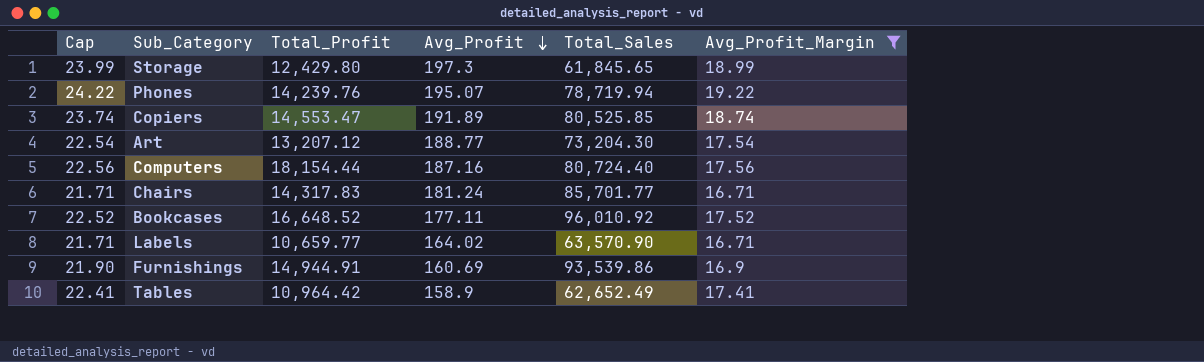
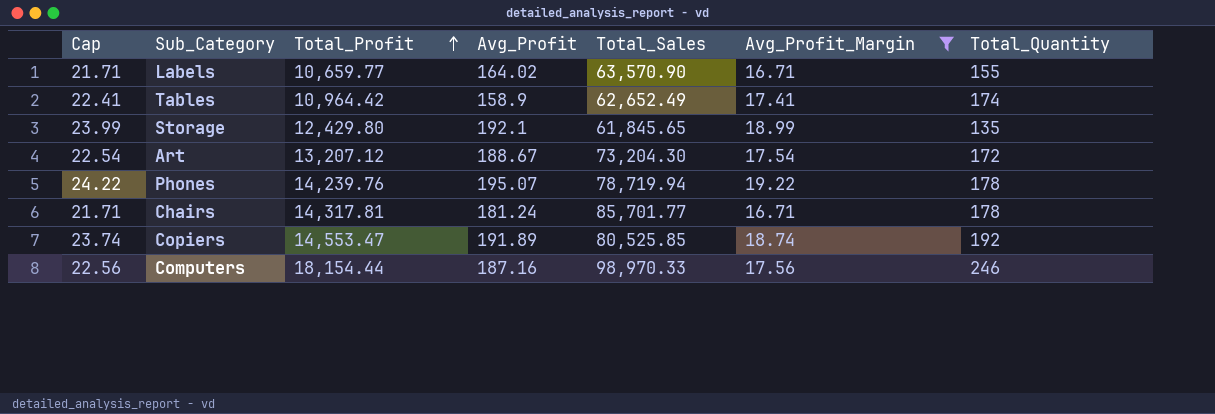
row order: Avg_Profit descending -> Total_Profit ascending
column Total_Quantity | position: none -> 7
row Bookcases: 22.52 | 16,648.52 | 177.11 | 96,010.92 | 17.52 -> none
row Furnishings: 21.90 | 14,944.91 | 160.69 | 93,539.86 | 16.9 -> none
Storage | Avg_Profit: 197.3 -> 192.1
Art | Avg_Profit: 188.77 -> 188.67
Chairs | Total_Profit: 14,317.83 -> 14,317.81
Computers | Total_Sales: 80,724.40 -> 98,970.33

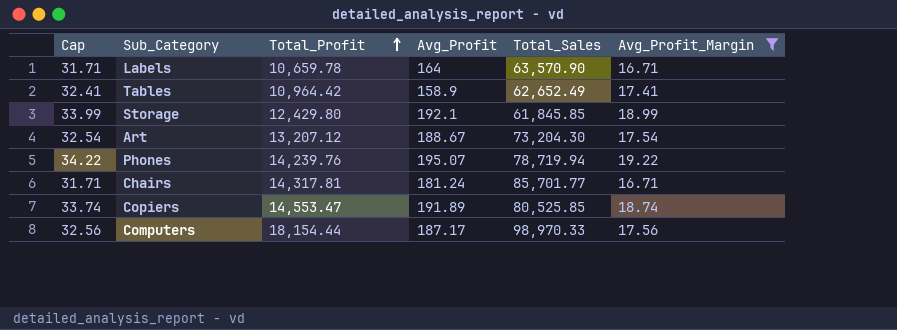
column Total_Quantity | position: 7 -> none
column Cap | formula: [Avg_Profit_Margin] + 5 -> [Avg_Profit_Margin] + 15
Labels | Total_Profit: 10,659.77 -> 10,659.78
Labels | Avg_Profit: 164.02 -> 164
Storage | Total_Sales: 61,845.65 -> 61,845.85
Computers | Avg_Profit: 187.16 -> 187.17

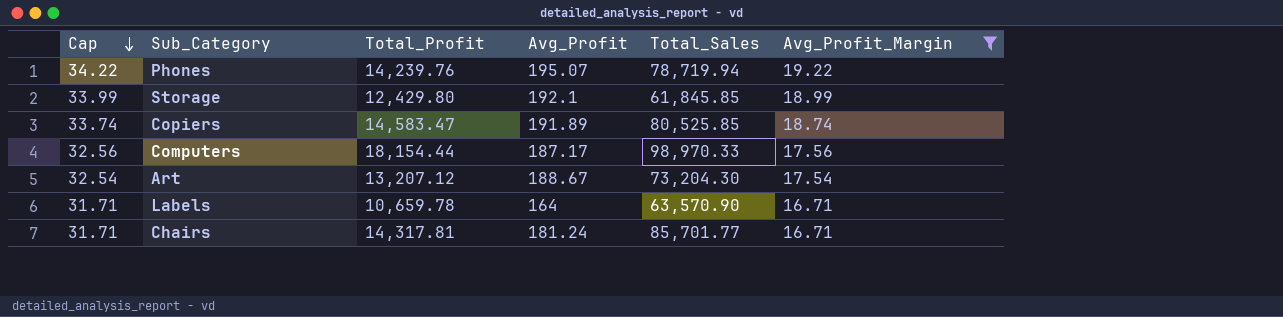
row order: Total_Profit ascending -> Cap descending
row Tables: 32.41 | 10,964.42 | 158.9 | 62,652.49 | 17.41 -> none
Copiers | Total_Profit: 14,553.47 -> 14,583.47

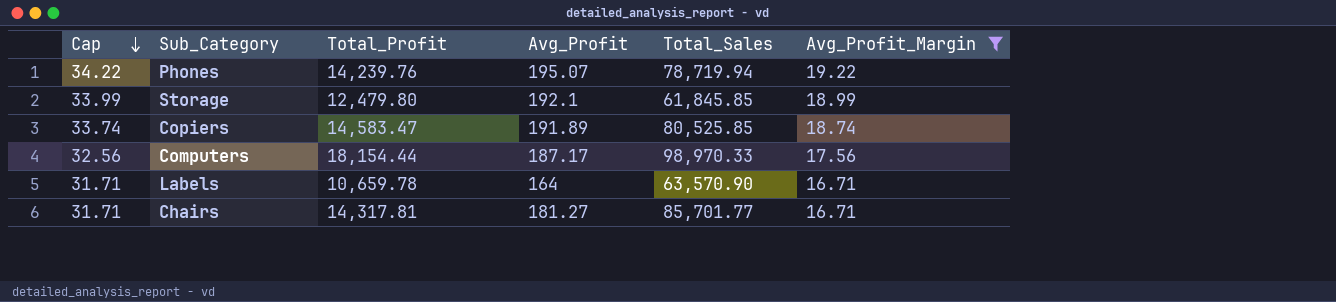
row Art: 32.54 | 13,207.12 | 188.67 | 73,204.30 | 17.54 -> none
Storage | Total_Profit: 12,429.80 -> 12,479.80
Chairs | Avg_Profit: 181.24 -> 181.27

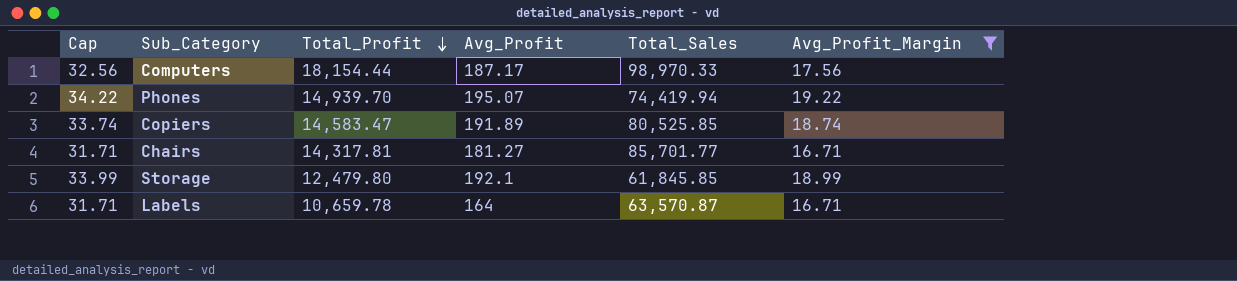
row order: Cap descending -> Total_Profit descending
Phones | Total_Profit: 14,239.76 -> 14,939.70
Phones | Total_Sales: 78,719.94 -> 74,419.94
Labels | Total_Sales: 63,570.90 -> 63,570.87

